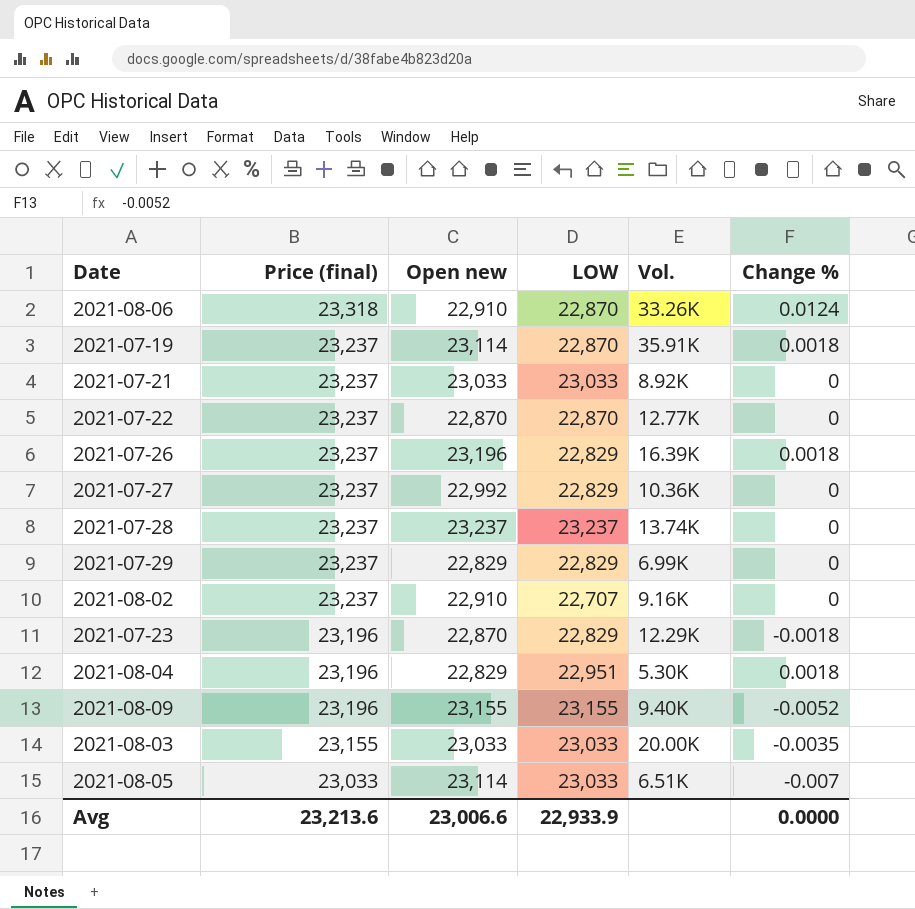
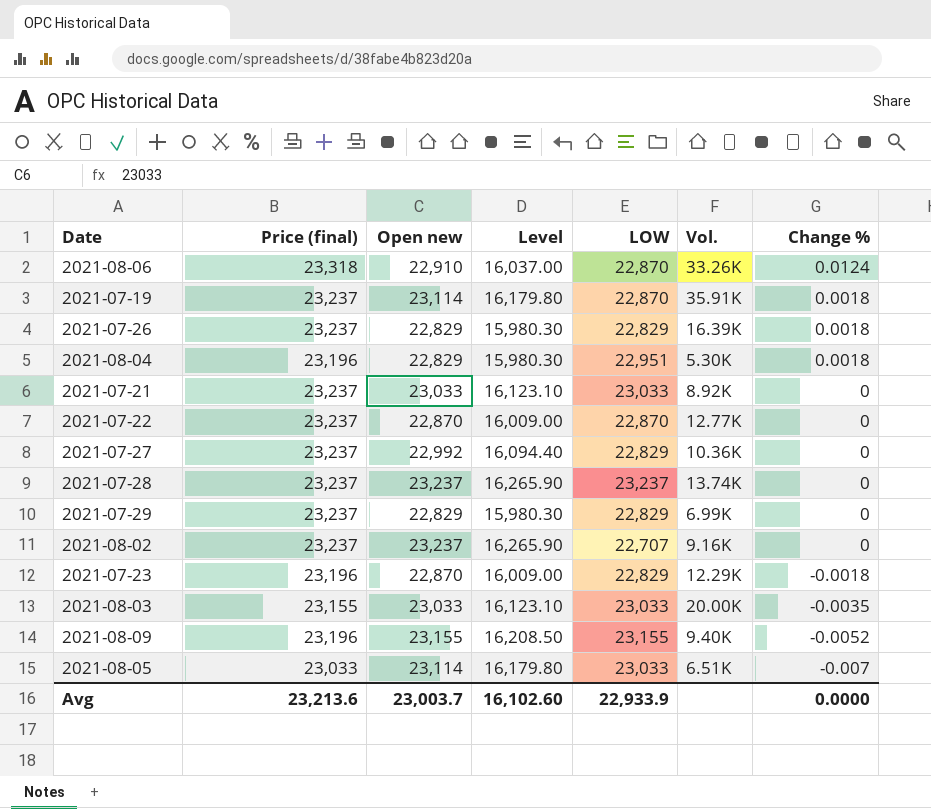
row order: Price (final) descending -> Change % descending
column Level | formula: none -> [Open new] * 0.7
2021-07-26 | Open new: 23,196 -> 22,829
2021-08-02 | Open new: 22,910 -> 23,237
Avg | Open new: 23,006.6 -> 23,003.7

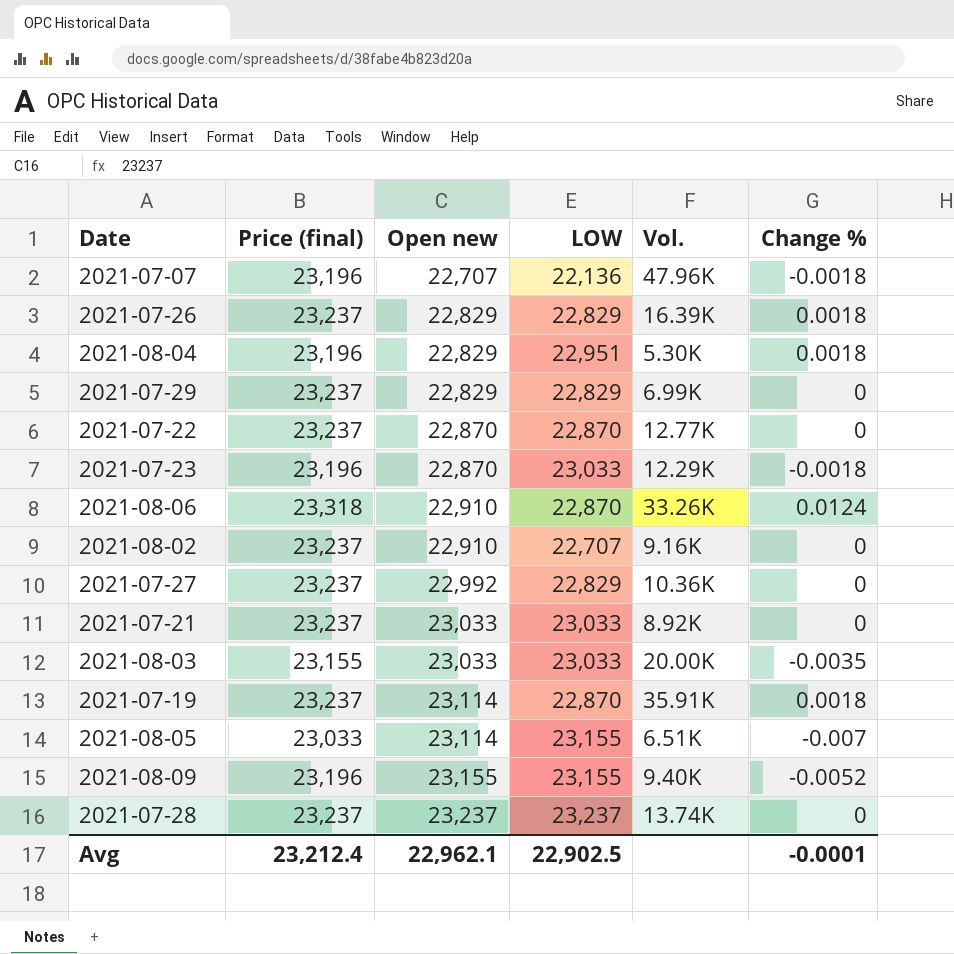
row order: Change % descending -> Open new ascending
column Level | formula: [Open new] * 0.7 -> none
row 2021-07-07: none -> 23,196 | 22,707 | 22,136 | 47.96K | -0.0018
2021-07-23 | LOW: 22,829 -> 23,033
2021-08-02 | Open new: 23,237 -> 22,910
2021-08-05 | LOW: 23,033 -> 23,155
Avg | Price (final): 23,213.6 -> 23,212.4
Avg | Open new: 23,003.7 -> 22,962.1
Avg | LOW: 22,933.9 -> 22,902.5
Avg | Change %: 0.0000 -> -0.0001

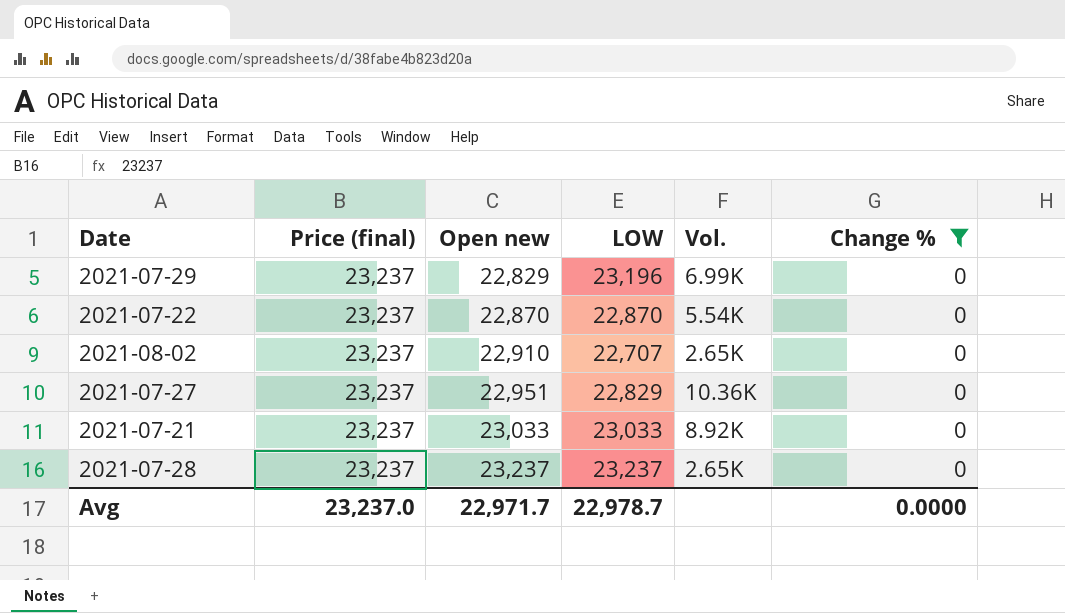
filter: none -> Change % = 0
2021-07-29 | LOW: 22,829 -> 23,196
2021-07-22 | Vol.: 12.77K -> 5.54K
2021-08-02 | Vol.: 9.16K -> 2.65K
2021-07-27 | Open new: 22,992 -> 22,951
2021-07-28 | Vol.: 13.74K -> 2.65K
Avg | Price (final): 23,212.4 -> 23,237.0
Avg | Open new: 22,962.1 -> 22,971.7
Avg | LOW: 22,902.5 -> 22,978.7
Avg | Change %: -0.0001 -> 0.0000

